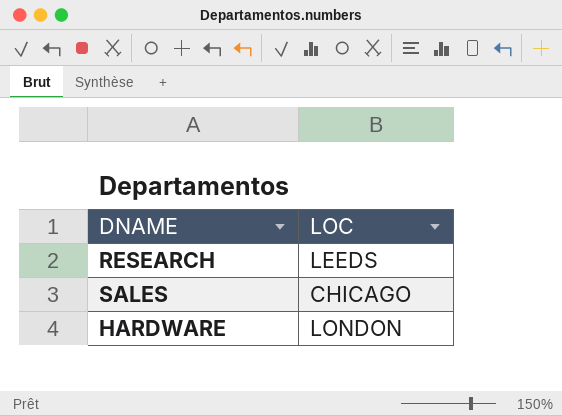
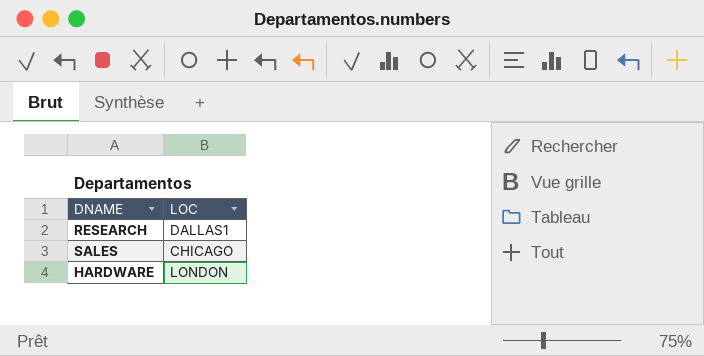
RESEARCH | LOC: LEEDS -> DALLAS1

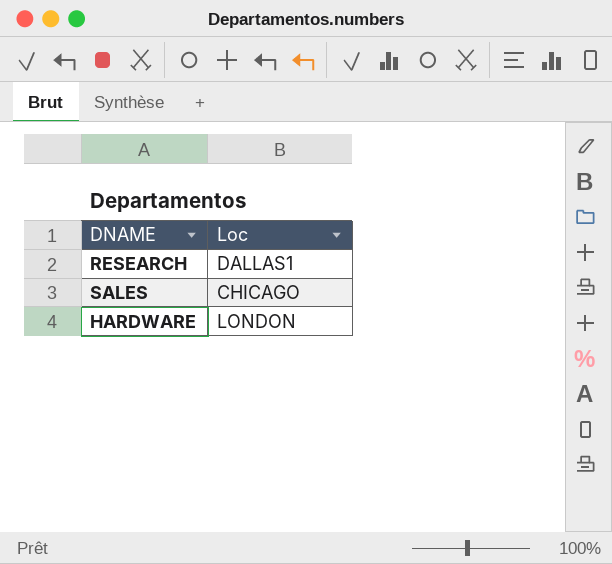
column name: LOC -> Loc

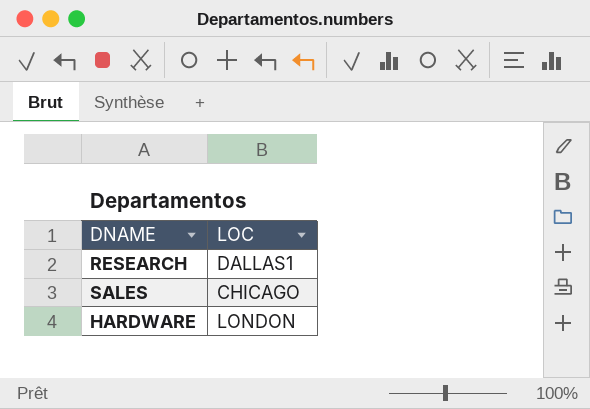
column name: Loc -> LOC

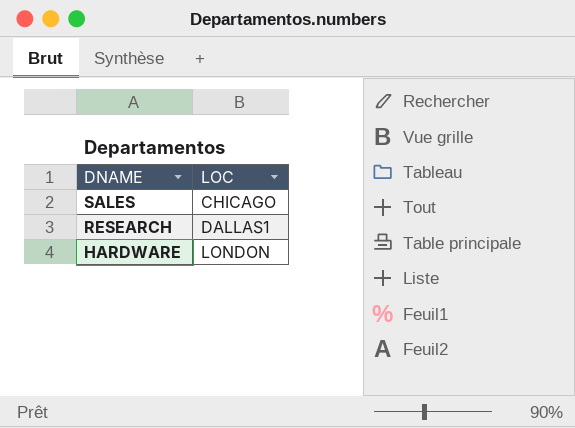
row order: none -> DNAME descending

